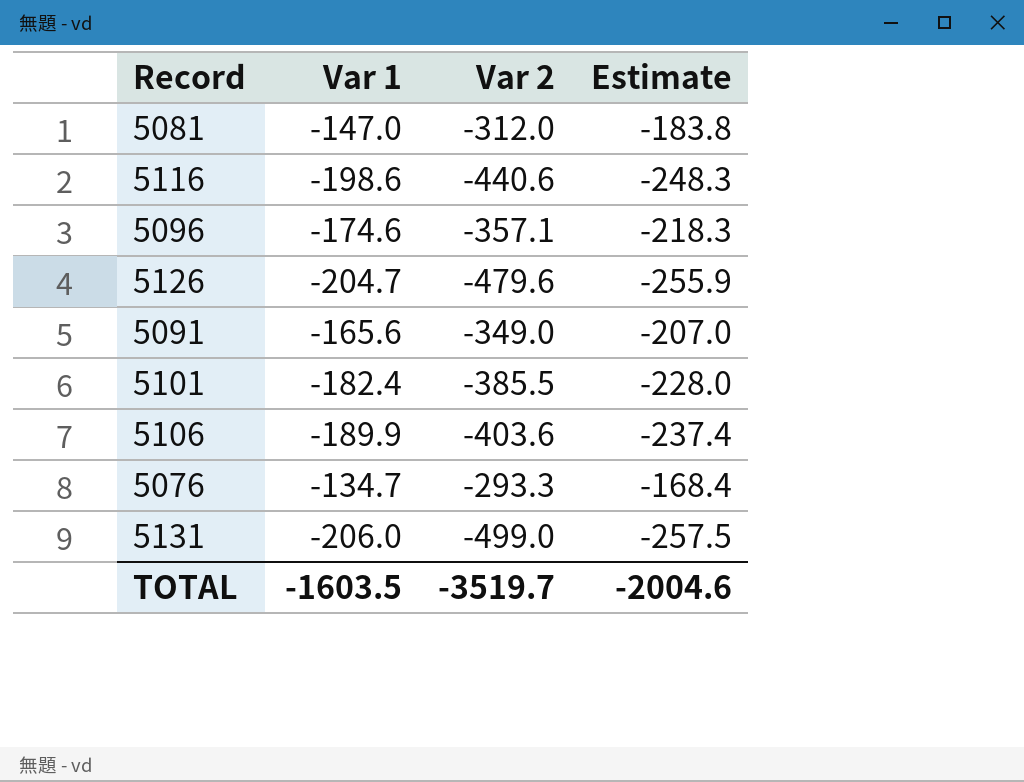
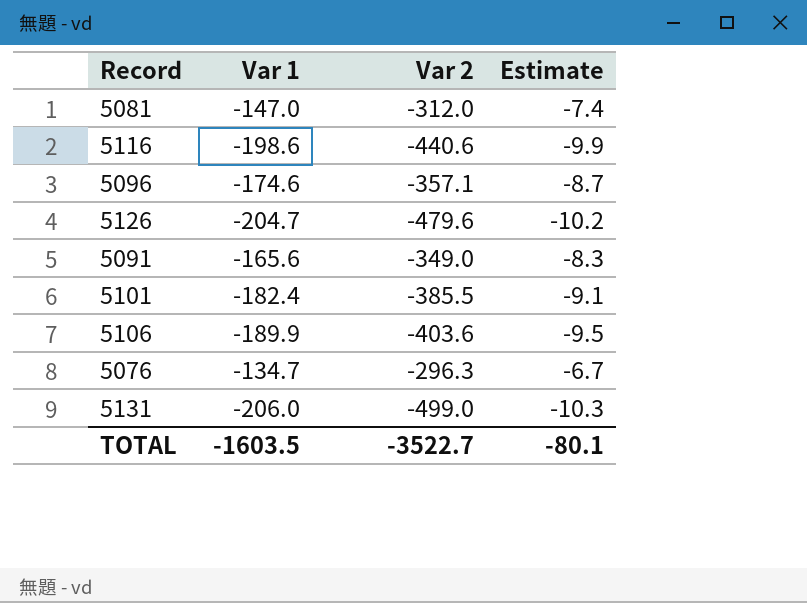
column Estimate | formula: [Var 1] * 1.25 -> [Var 1] * 0.05
5076 | Var 2: -293.3 -> -296.3
TOTAL | Var 2: -3519.7 -> -3522.7
TOTAL | Estimate: -2004.6 -> -80.1

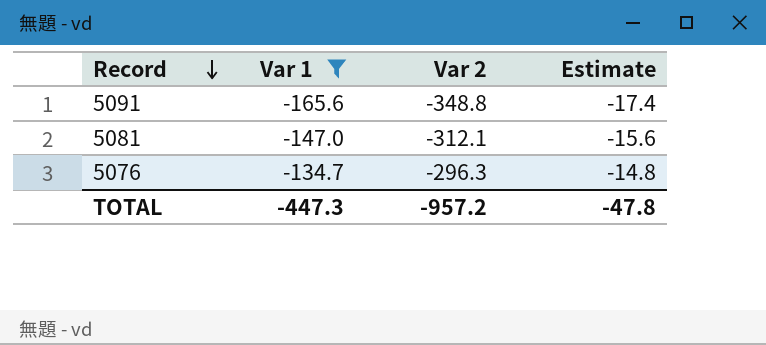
filter: none -> Var 1 >= -165.6
row order: none -> Record descending
column Estimate | formula: [Var 1] * 0.05 -> [Var 2] * 0.05
5091 | Var 2: -349.0 -> -348.8
5081 | Var 2: -312.0 -> -312.1
TOTAL | Var 1: -1603.5 -> -447.3
TOTAL | Var 2: -3522.7 -> -957.2
TOTAL | Estimate: -80.1 -> -47.8

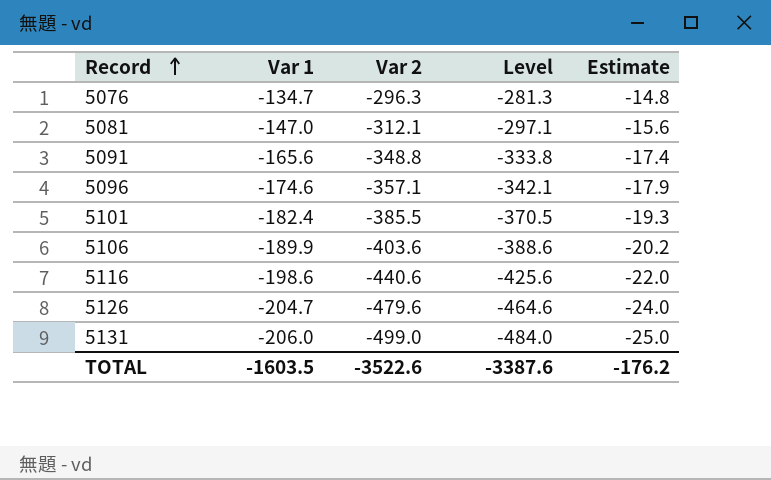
filter: Var 1 >= -165.6 -> none
row order: Record descending -> Record ascending
column Level | formula: none -> [Var 2] + 15
TOTAL | Var 1: -447.3 -> -1603.5
TOTAL | Var 2: -957.2 -> -3522.6
TOTAL | Estimate: -47.8 -> -176.2

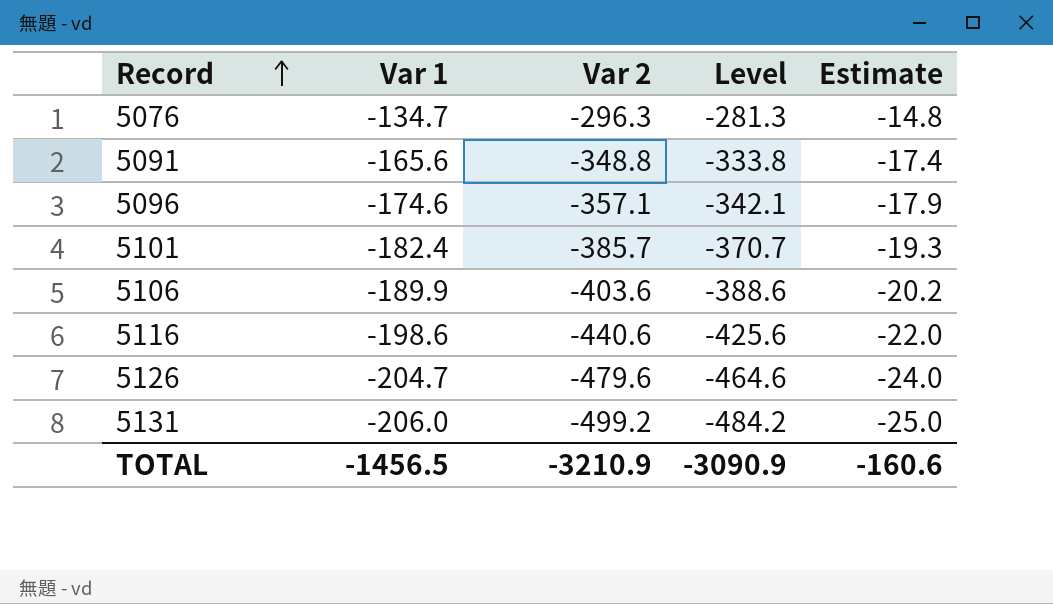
row 5081: -147.0 | -312.1 | -297.1 | -15.6 -> none
5101 | Var 2: -385.5 -> -385.7
5101 | Level: -370.5 -> -370.7
5131 | Var 2: -499.0 -> -499.2
5131 | Level: -484.0 -> -484.2
TOTAL | Var 1: -1603.5 -> -1456.5
TOTAL | Var 2: -3522.6 -> -3210.9
TOTAL | Level: -3387.6 -> -3090.9
TOTAL | Estimate: -176.2 -> -160.6

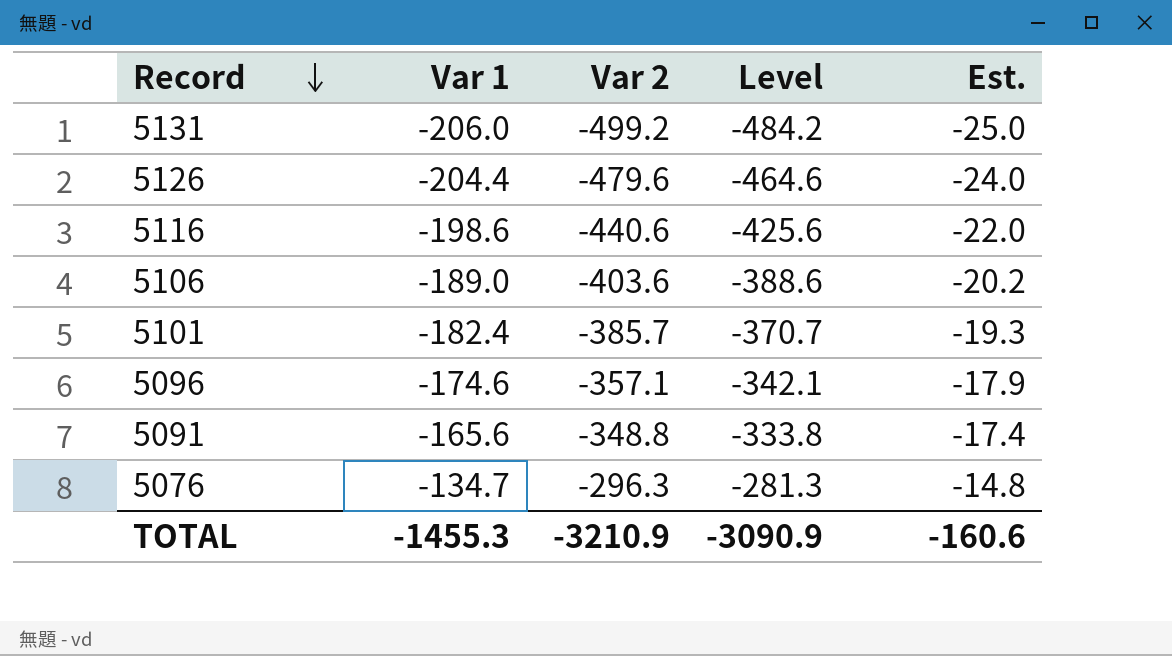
row order: Record ascending -> Record descending
column name: Estimate -> Est.
5126 | Var 1: -204.7 -> -204.4
5106 | Var 1: -189.9 -> -189.0
TOTAL | Var 1: -1456.5 -> -1455.3

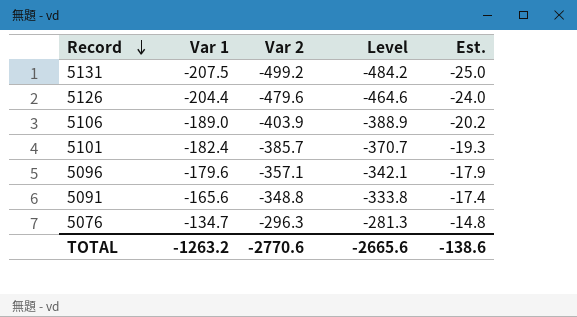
row 5116: -198.6 | -440.6 | -425.6 | -22.0 -> none
5131 | Var 1: -206.0 -> -207.5
5106 | Var 2: -403.6 -> -403.9
5106 | Level: -388.6 -> -388.9
5096 | Var 1: -174.6 -> -179.6
TOTAL | Var 1: -1455.3 -> -1263.2
TOTAL | Var 2: -3210.9 -> -2770.6
TOTAL | Level: -3090.9 -> -2665.6
TOTAL | Est.: -160.6 -> -138.6

